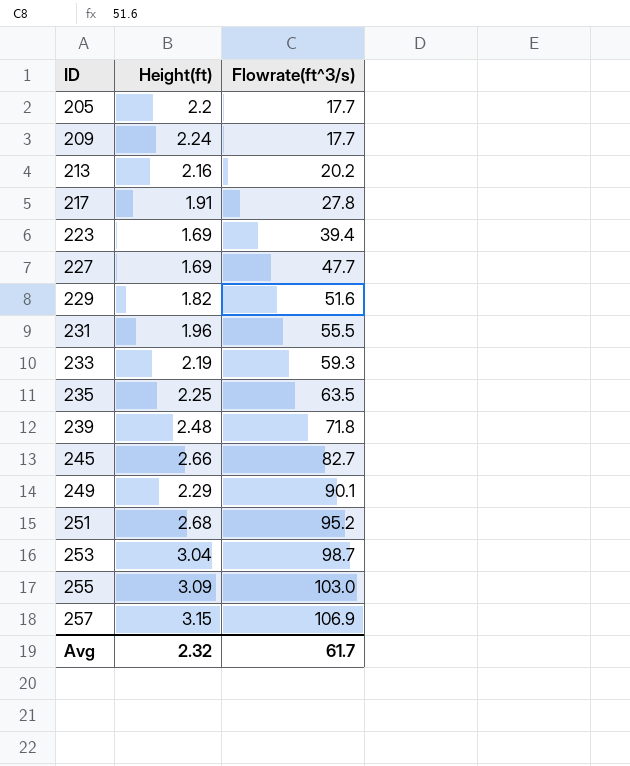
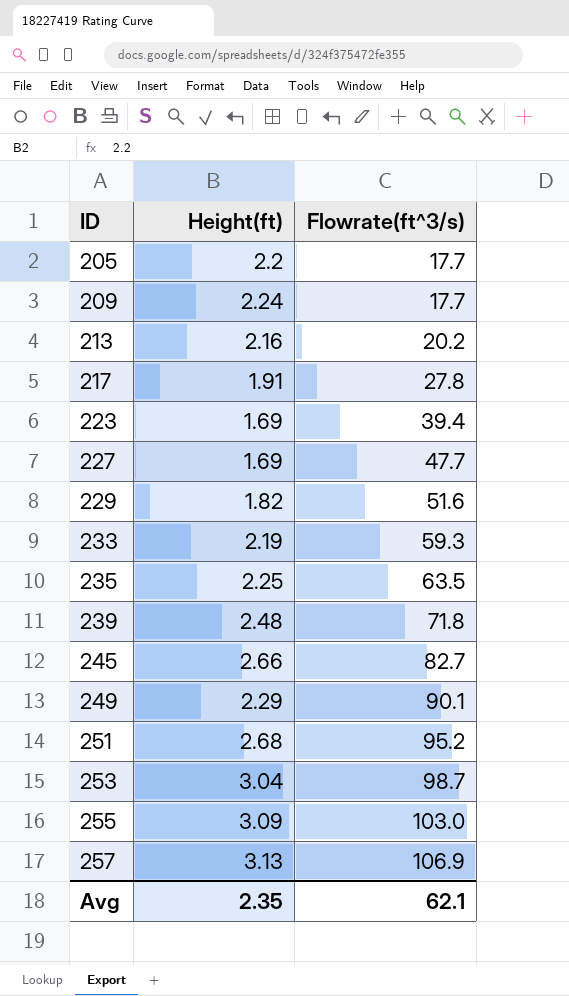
row 231: 1.96 | 55.5 -> none
257 | Height(ft): 3.15 -> 3.13
Avg | Height(ft): 2.32 -> 2.35
Avg | Flowrate(ft^3/s): 61.7 -> 62.1

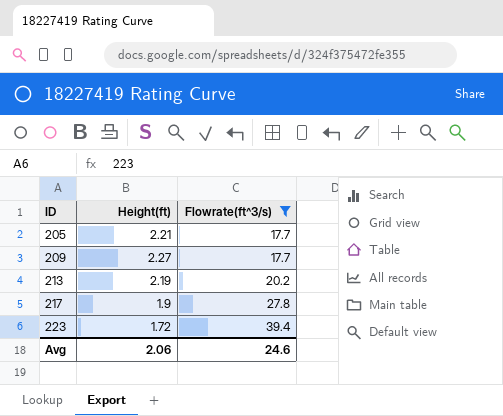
filter: none -> Flowrate(ft^3/s) <= 39.4
205 | Height(ft): 2.2 -> 2.21
209 | Height(ft): 2.24 -> 2.27
213 | Height(ft): 2.16 -> 2.19
217 | Height(ft): 1.91 -> 1.9
223 | Height(ft): 1.69 -> 1.72
Avg | Height(ft): 2.35 -> 2.06
Avg | Flowrate(ft^3/s): 62.1 -> 24.6

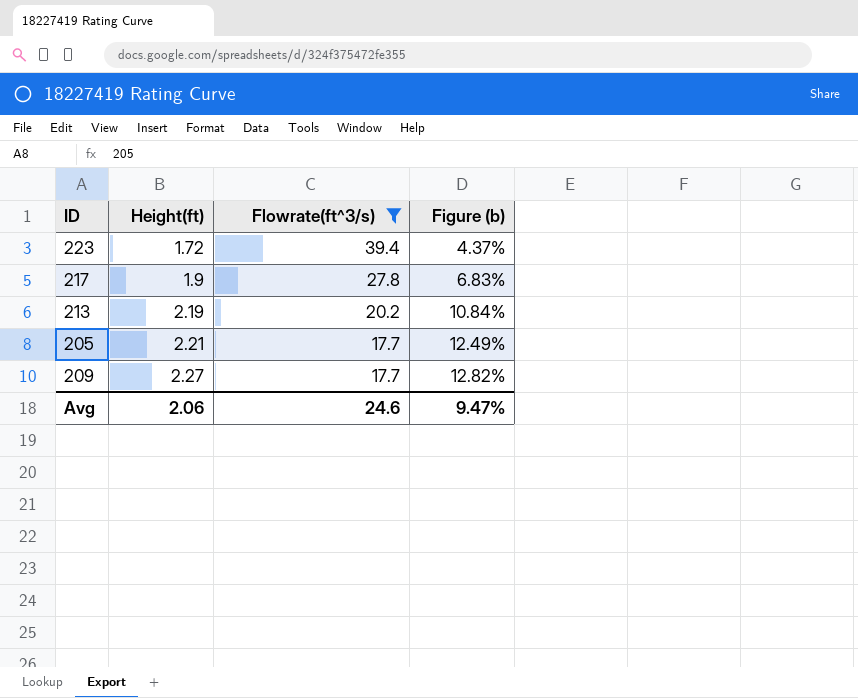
row order: ID ascending -> Height(ft) ascending
column Figure (b) | formula: none -> [Height(ft)] / [Flowrate(ft^3/s)]

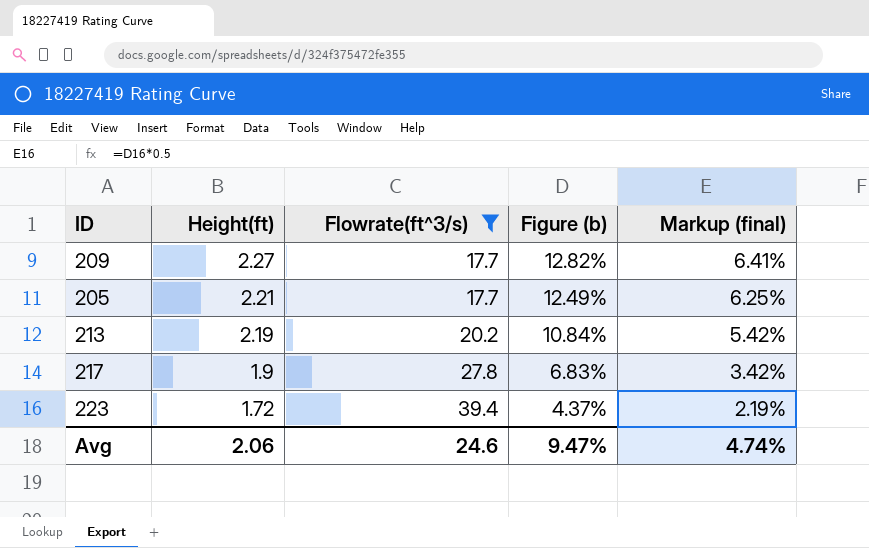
row order: Height(ft) ascending -> Height(ft) descending
column Markup (final) | formula: none -> [Figure (b)] * 0.5

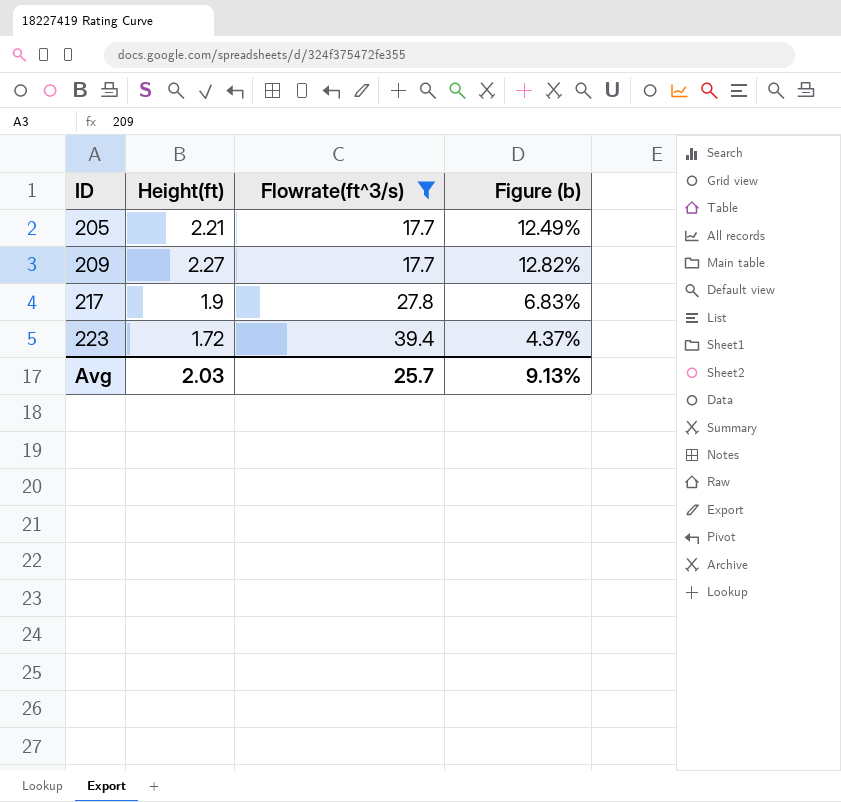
row order: Height(ft) descending -> ID ascending
column Markup (final) | formula: [Figure (b)] * 0.5 -> none
row 213: 2.19 | 20.2 | 10.84% | 5.42% -> none
Avg | Height(ft): 2.06 -> 2.03
Avg | Flowrate(ft^3/s): 24.6 -> 25.7
Avg | Figure (b): 9.47% -> 9.13%

